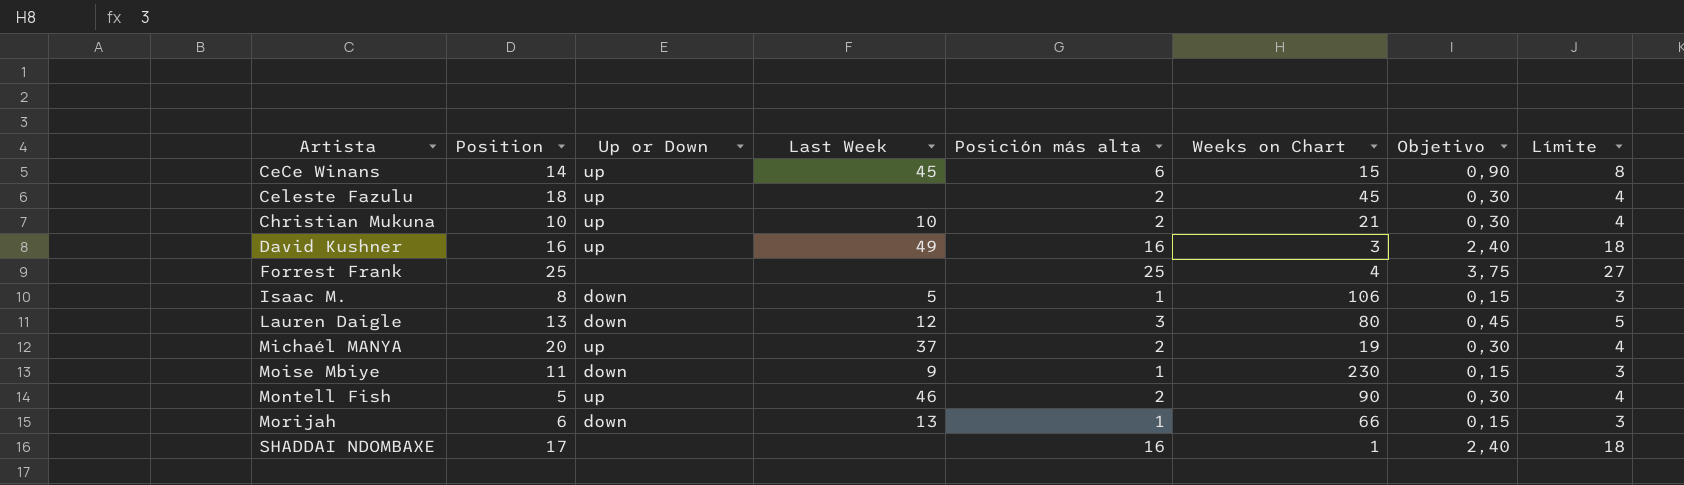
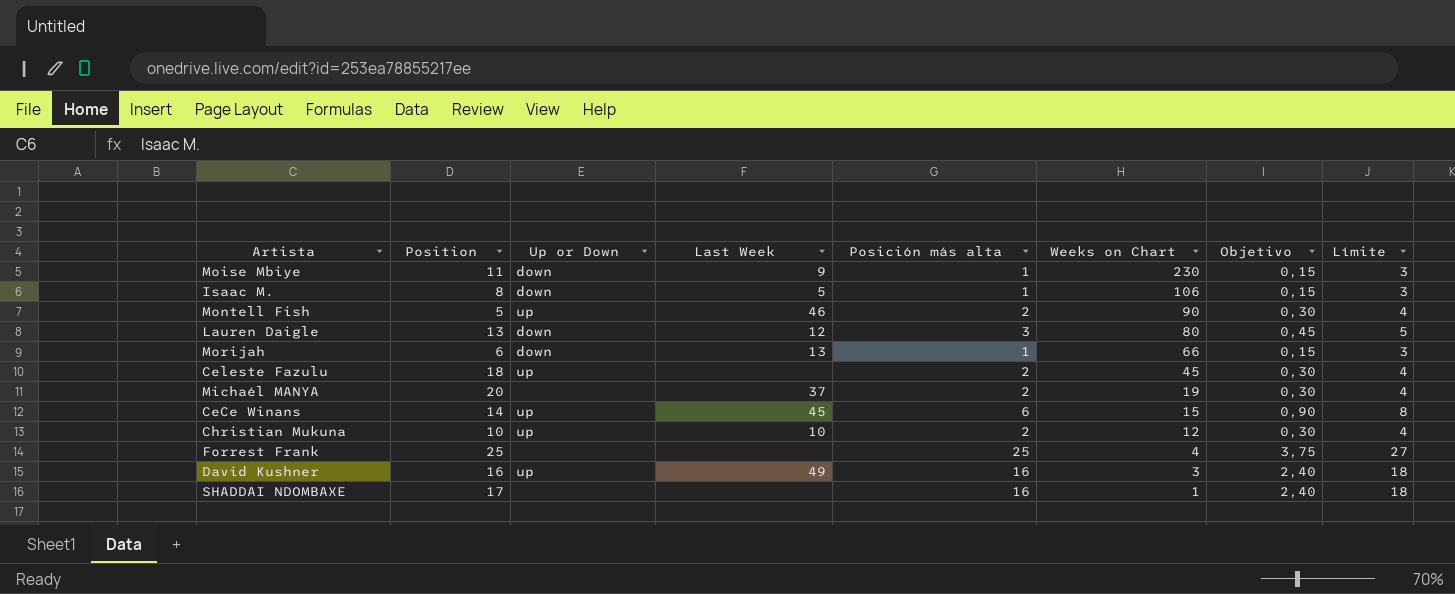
row order: Artista ascending -> Weeks on Chart descending
Michaél MANYA | Up or Down: up -> none
Christian Mukuna | Weeks on Chart: 21 -> 12

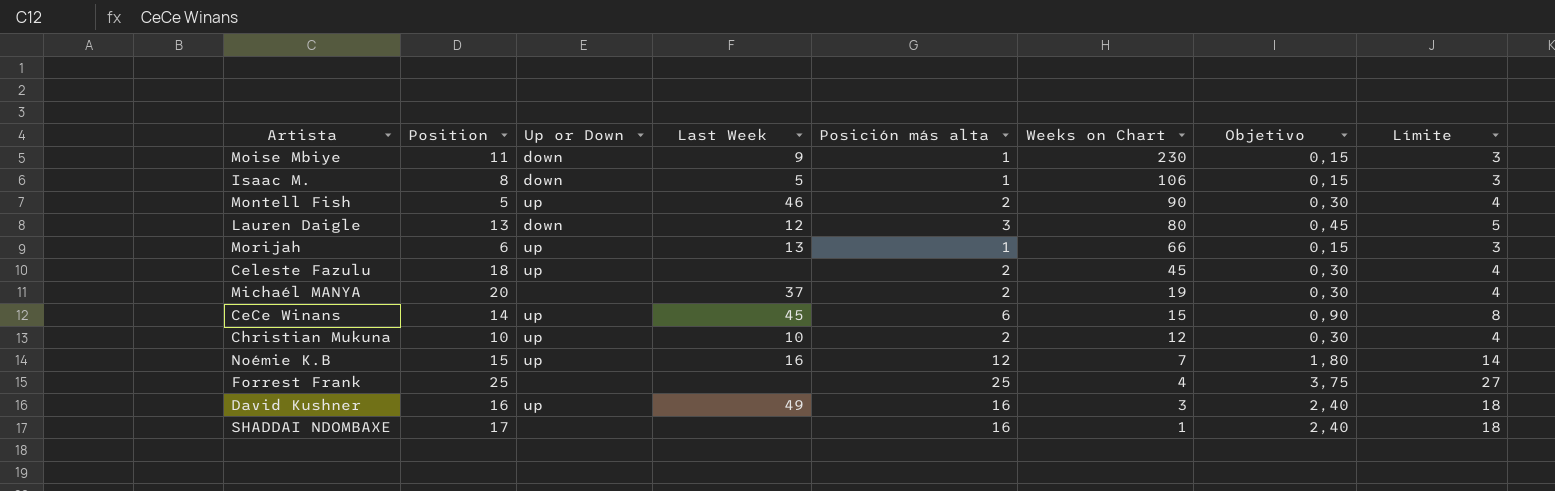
Morijah | Up or Down: down -> up
row Noémie K.B: none -> 15 | up | 16 | 12 | 7 | 1,80 | 14

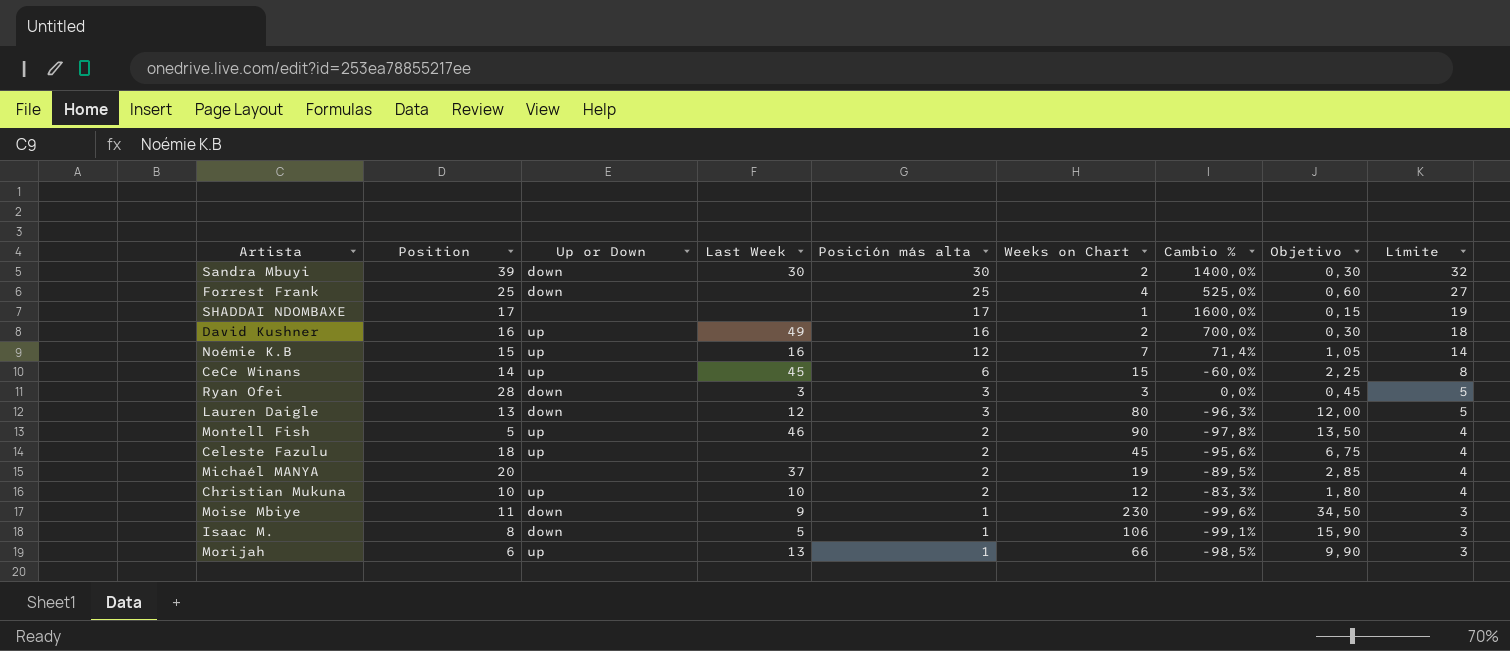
row order: Weeks on Chart descending -> Posición más alta descending
column Cambio % | formula: none -> ([Posición más alta] - [Weeks on Chart]) / [Weeks on Chart]
column Objetivo | formula: [Posición más alta] * 0,15 -> [Weeks on Chart] * 0,15
row Sandra Mbuyi: none -> 39 | down | 30 | 30 | 2 | 1400,0% | 0,30 | 32
Forrest Frank | Up or Down: none -> down
SHADDAI NDOMBAXE | Posición más alta: 16 -> 17
SHADDAI NDOMBAXE | Límite: 18 -> 19
David Kushner | Weeks on Chart: 3 -> 2
row Ryan Ofei: none -> 28 | down | 3 | 3 | 3 | 0,0% | 0,45 | 5

